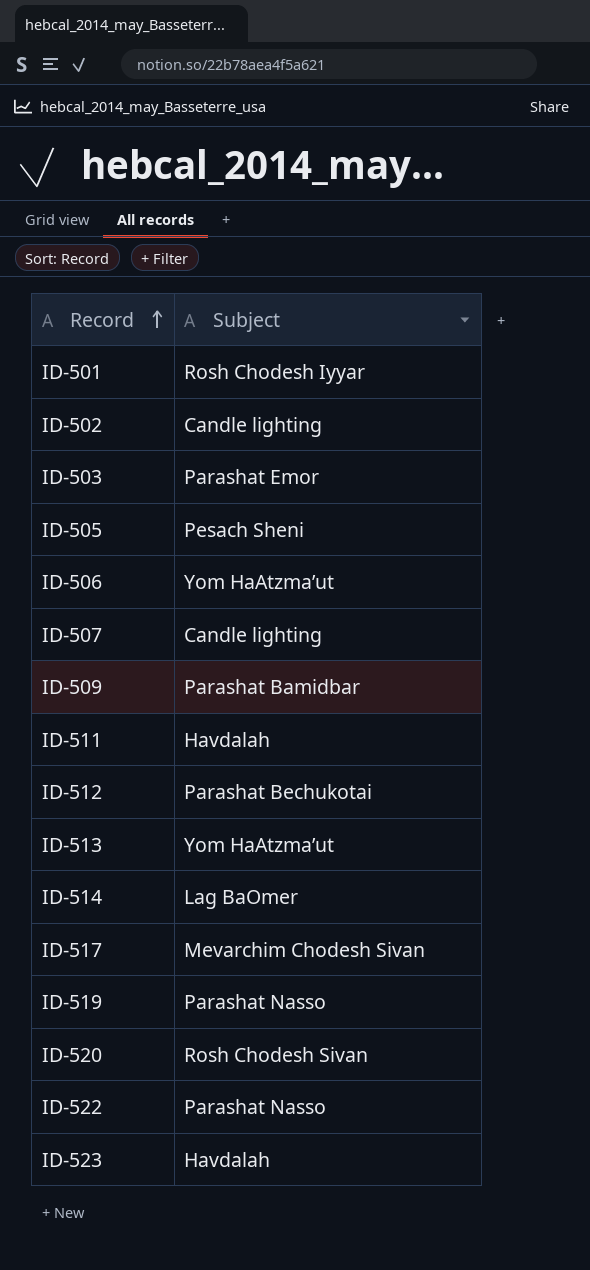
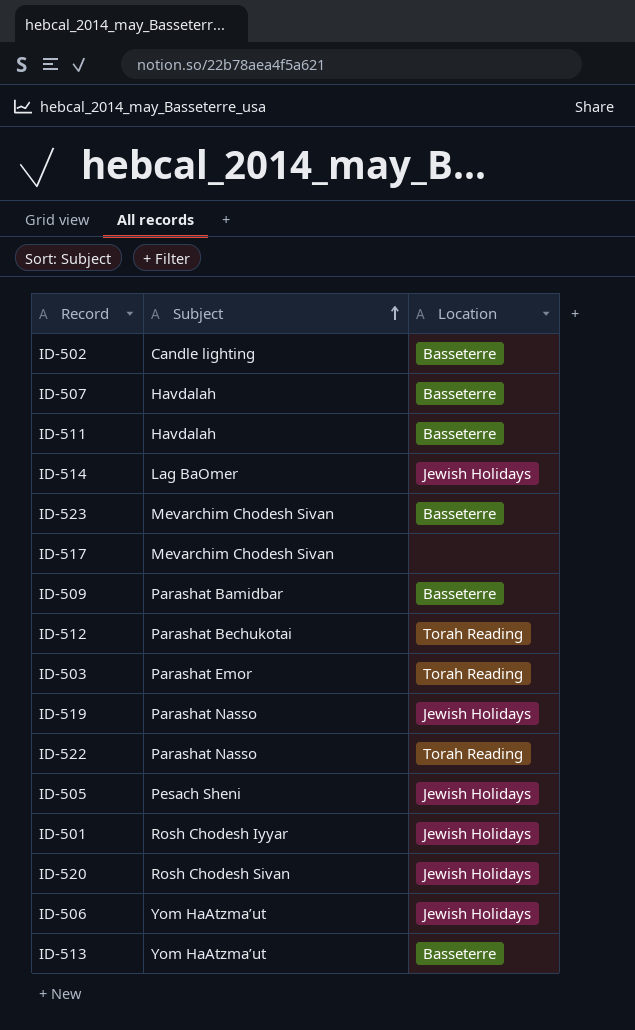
row order: Record ascending -> Subject ascending
column Location | position: none -> 3
ID-507 | Subject: Candle lighting -> Havdalah
ID-523 | Subject: Havdalah -> Mevarchim Chodesh Sivan

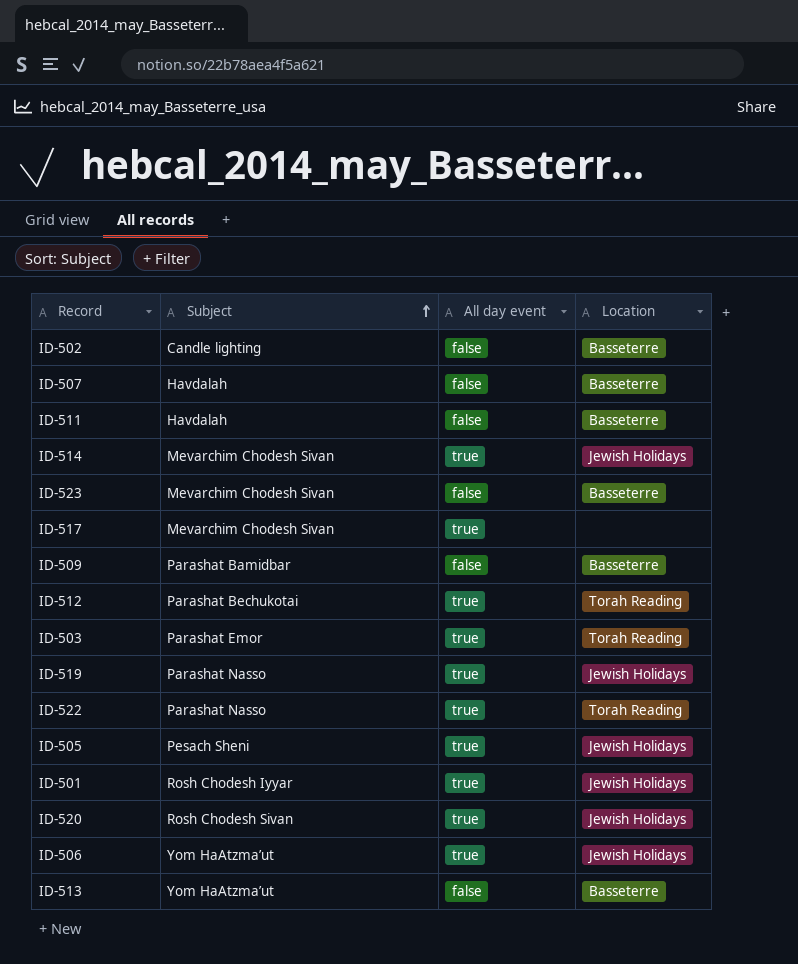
column All day event | position: none -> 3
ID-514 | Subject: Lag BaOmer -> Mevarchim Chodesh Sivan

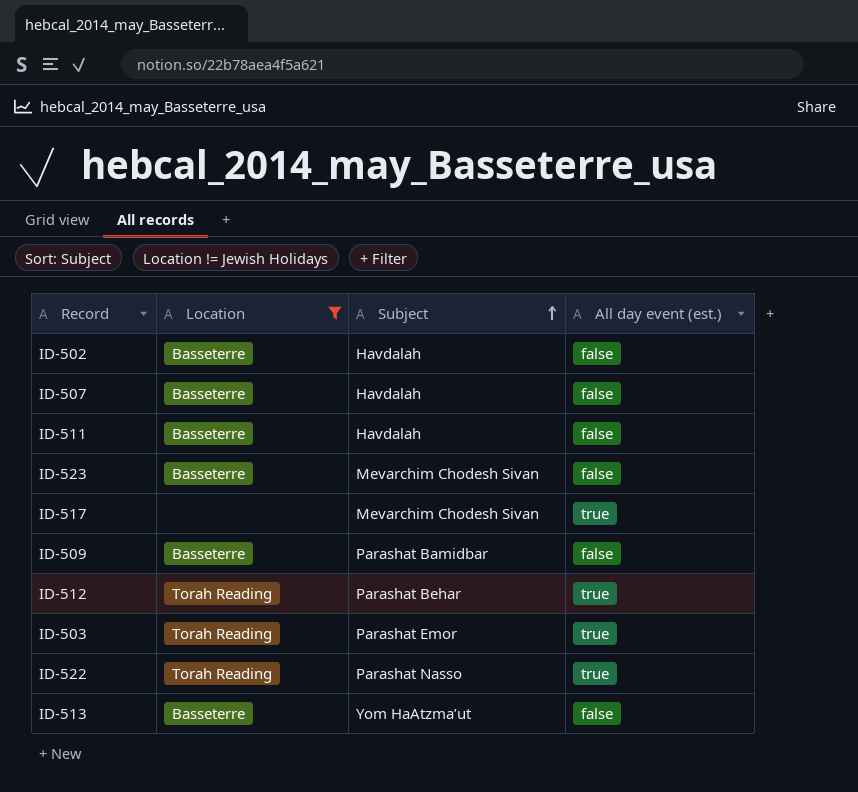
filter: none -> Location != Jewish Holidays
column Location | position: 4 -> 2
column name: All day event -> All day event (est.)
ID-502 | Subject: Candle lighting -> Havdalah
ID-512 | Subject: Parashat Bechukotai -> Parashat Behar

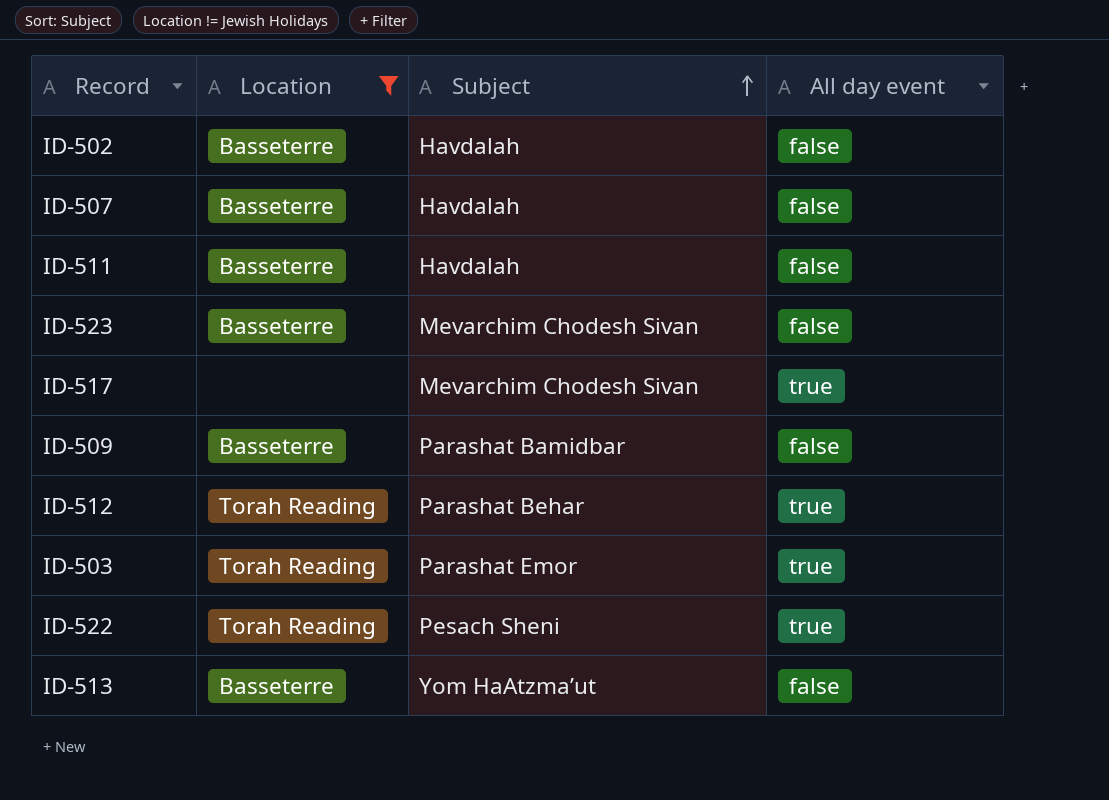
column name: All day event (est.) -> All day event
ID-522 | Subject: Parashat Nasso -> Pesach Sheni

